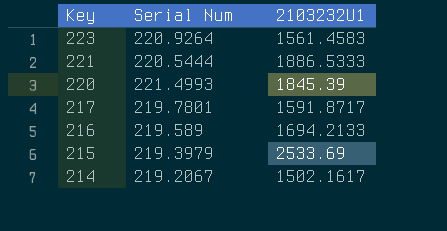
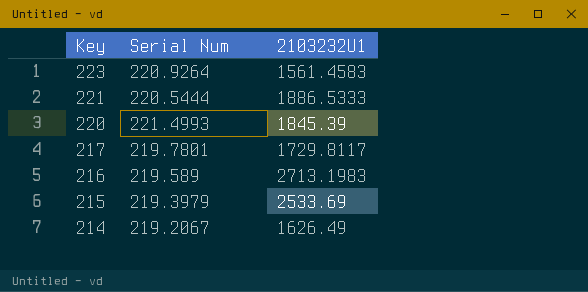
217 | 2103232U1: 1591.8717 -> 1729.8117
216 | 2103232U1: 1694.2133 -> 2713.1983
214 | 2103232U1: 1502.1617 -> 1626.49

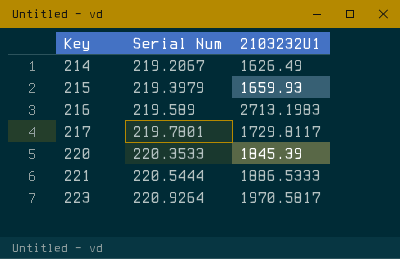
row order: Key descending -> Key ascending
215 | 2103232U1: 2533.69 -> 1659.93
220 | Serial Num: 221.4993 -> 220.3533
223 | 2103232U1: 1561.4583 -> 1970.5817

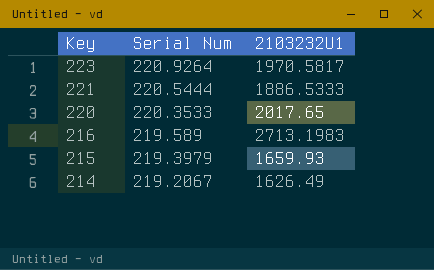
row order: Key ascending -> Key descending
row 217: 219.7801 | 1729.8117 -> none
220 | 2103232U1: 1845.39 -> 2017.65

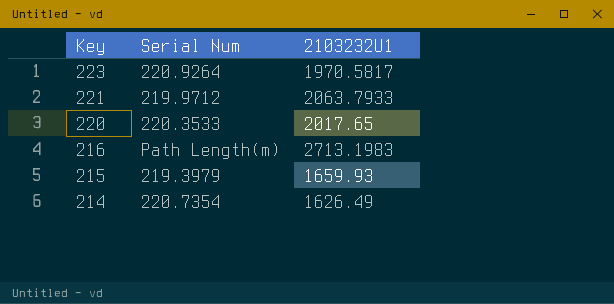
221 | Serial Num: 220.5444 -> 219.9712
221 | 2103232U1: 1886.5333 -> 2063.7933
216 | Serial Num: 219.589 -> Path Length(m)
214 | Serial Num: 219.2067 -> 220.7354

